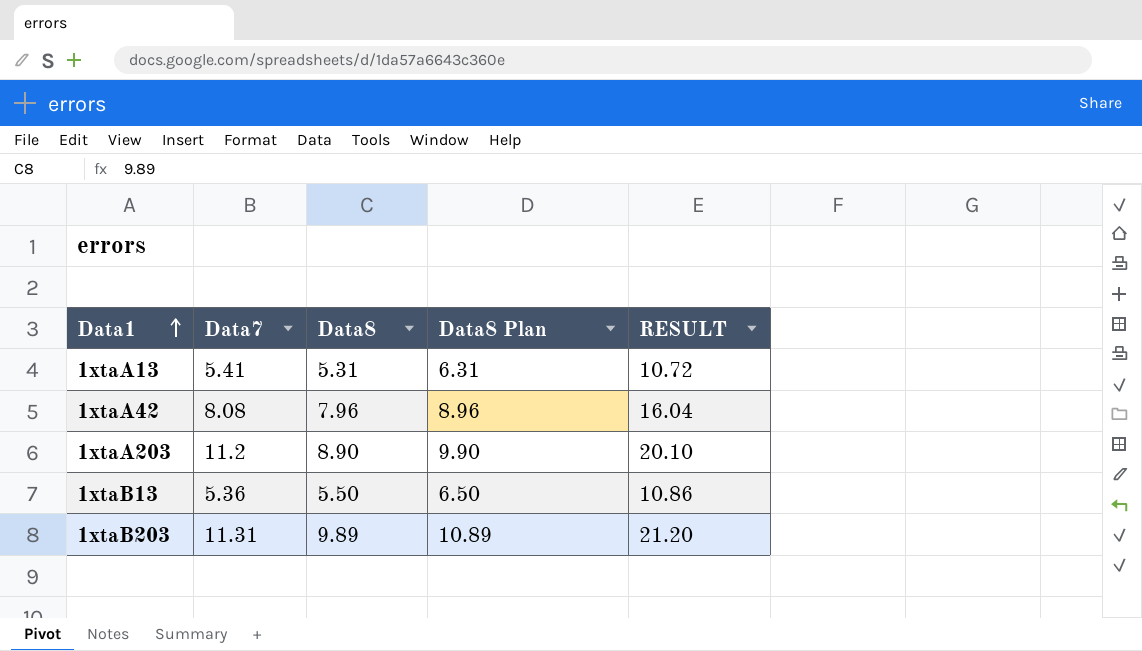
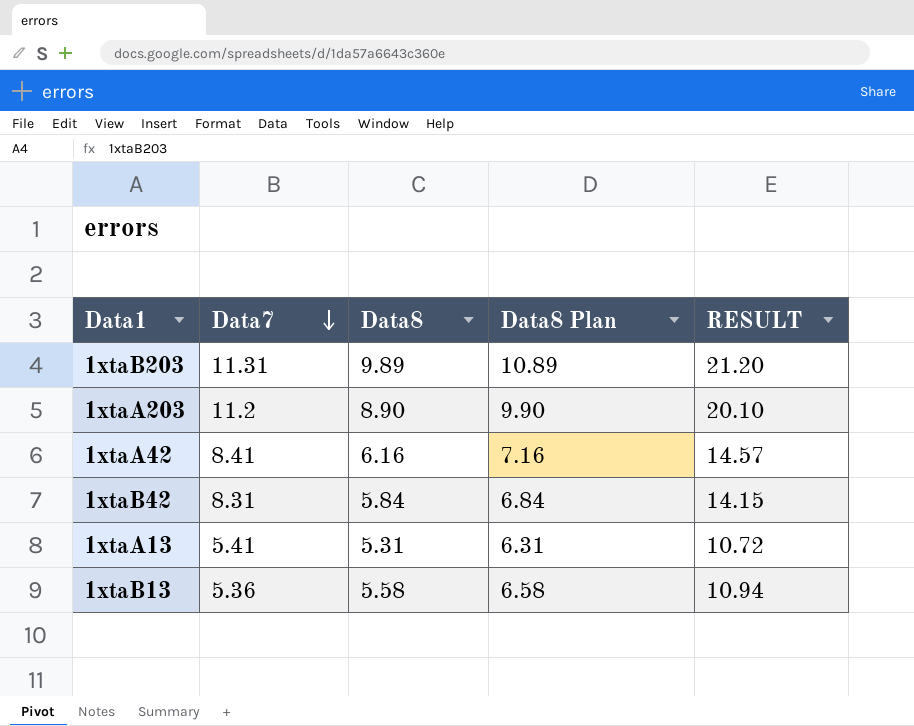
row order: Data1 ascending -> Data7 descending
1xtaA42 | Data7: 8.08 -> 8.41
1xtaA42 | Data8: 7.96 -> 6.16
1xtaA42 | Data8 Plan: 8.96 -> 7.16
1xtaA42 | RESULT: 16.04 -> 14.57
row 1xtaB42: none -> 8.31 | 5.84 | 6.84 | 14.15
1xtaB13 | Data8: 5.50 -> 5.58
1xtaB13 | Data8 Plan: 6.50 -> 6.58
1xtaB13 | RESULT: 10.86 -> 10.94

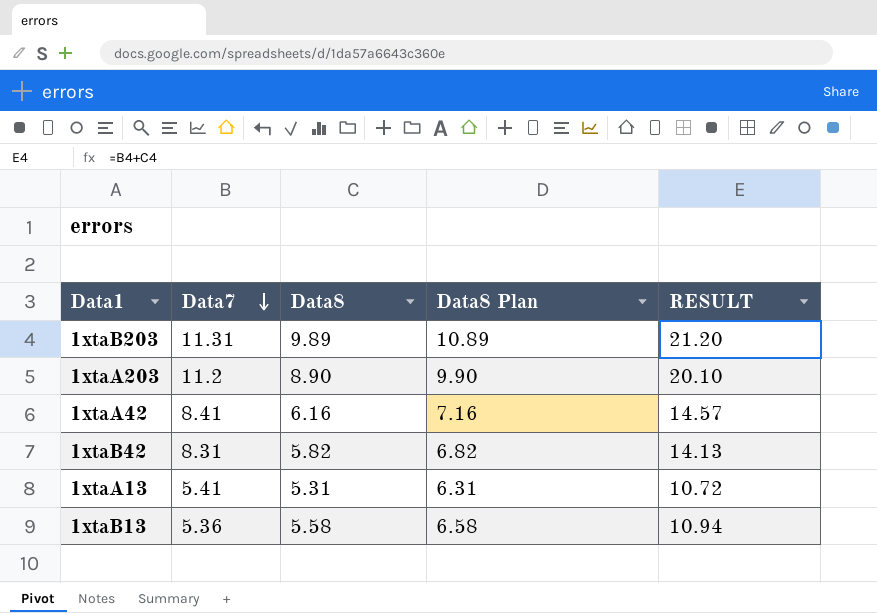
1xtaB42 | Data8: 5.84 -> 5.82
1xtaB42 | Data8 Plan: 6.84 -> 6.82
1xtaB42 | RESULT: 14.15 -> 14.13

